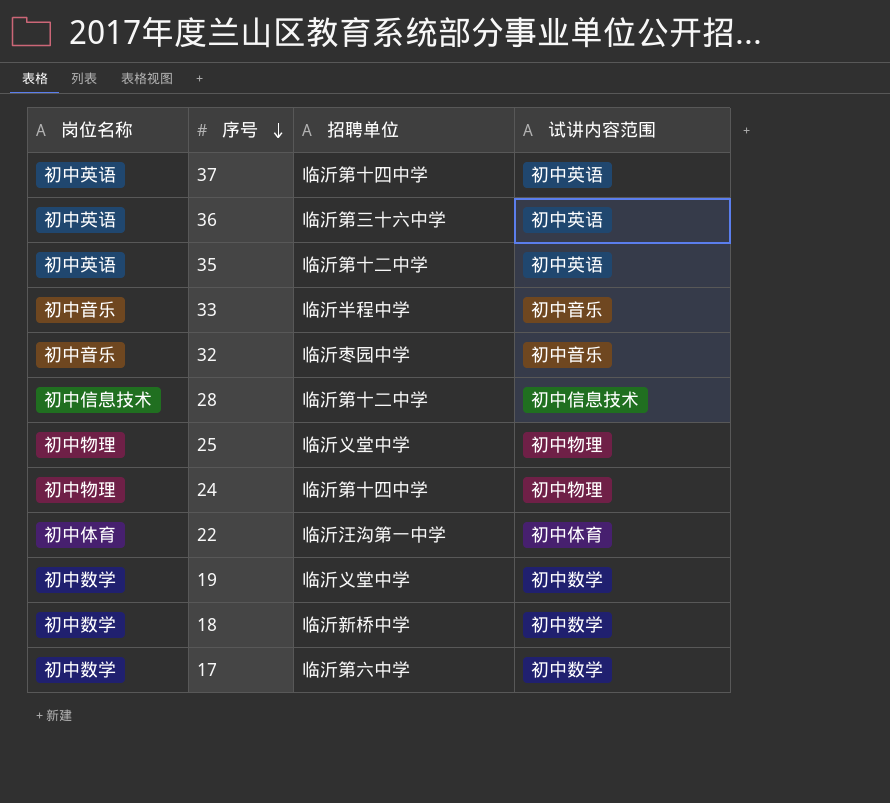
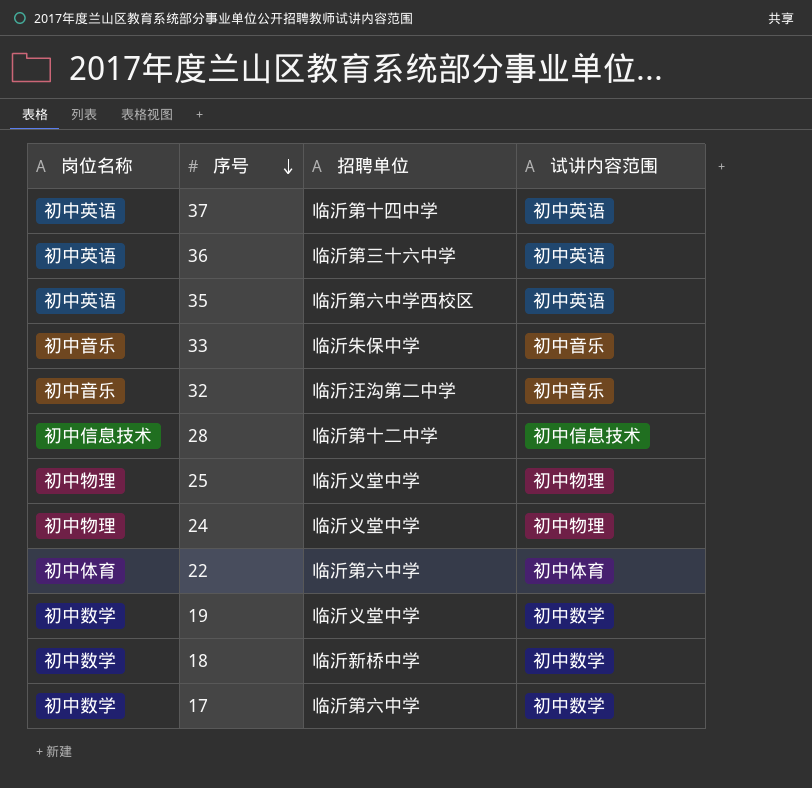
35 | 招聘单位: 临沂第十二中学 -> 临沂第六中学西校区
33 | 招聘单位: 临沂半程中学 -> 临沂朱保中学
32 | 招聘单位: 临沂枣园中学 -> 临沂汪沟第二中学
24 | 招聘单位: 临沂第十四中学 -> 临沂义堂中学
22 | 招聘单位: 临沂汪沟第一中学 -> 临沂第六中学

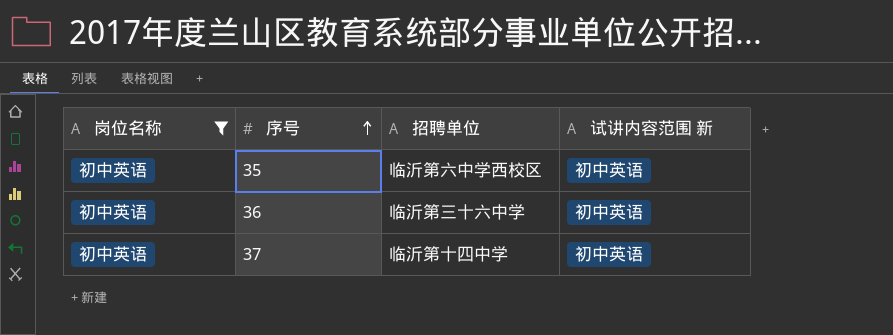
filter: none -> 岗位名称 = 初中英语
row order: 序号 descending -> 序号 ascending
column name: 试讲内容范围 -> 试讲内容范围 新

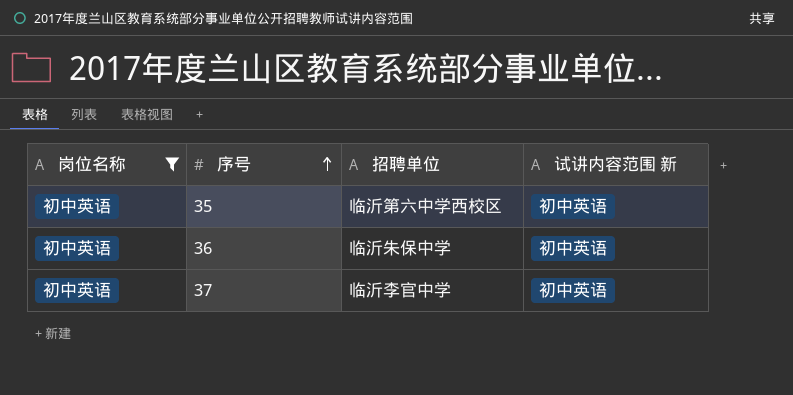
36 | 招聘单位: 临沂第三十六中学 -> 临沂朱保中学
37 | 招聘单位: 临沂第十四中学 -> 临沂李官中学

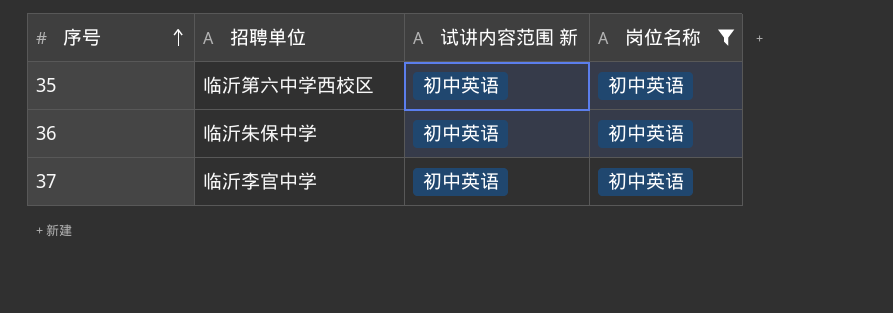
column 岗位名称 | position: 1 -> 4

